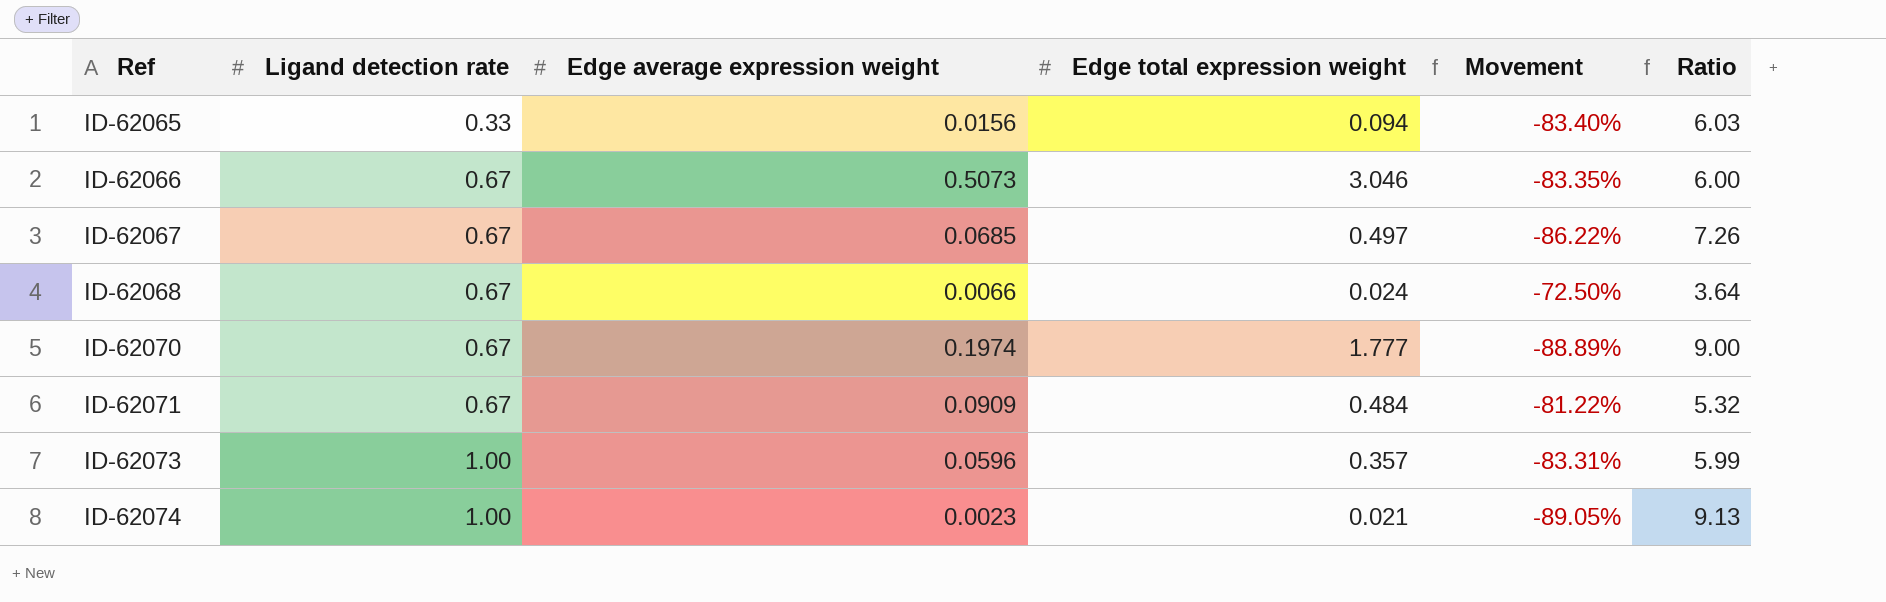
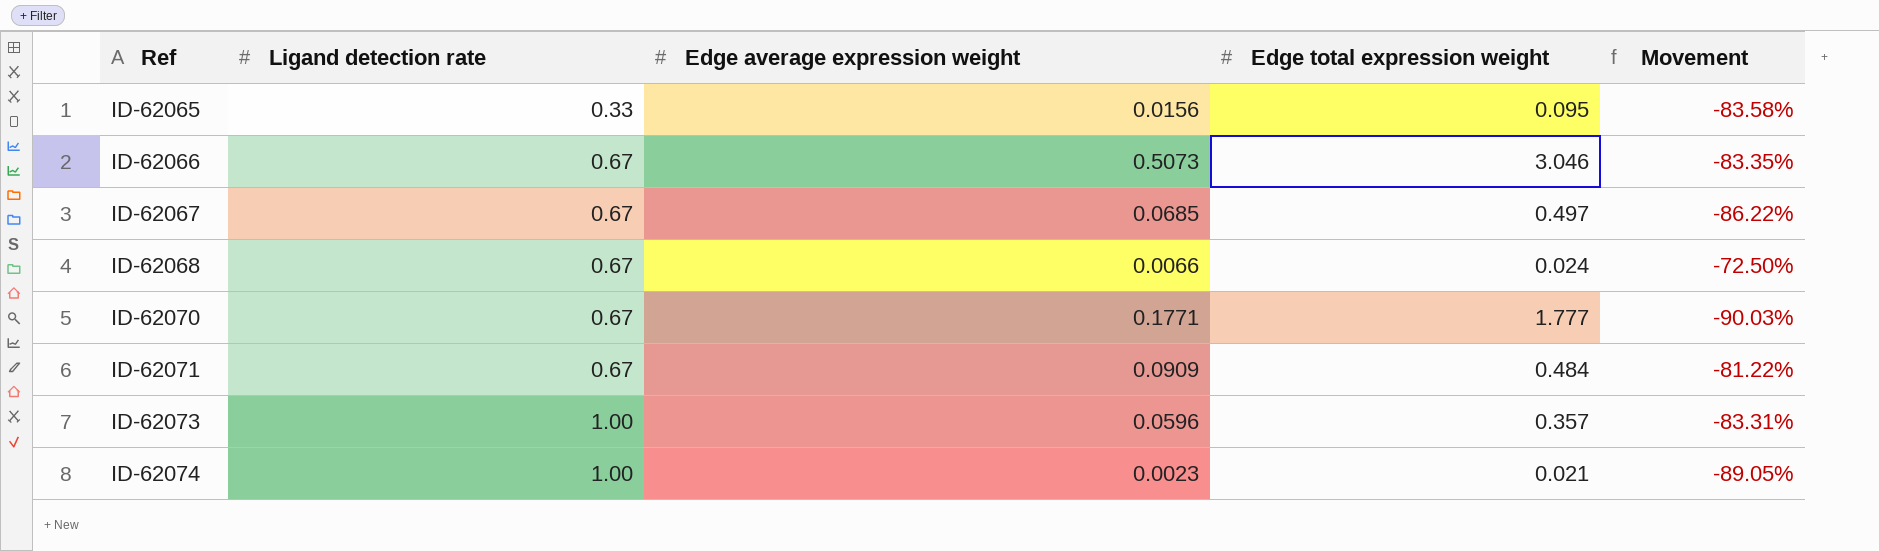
column Ratio | formula: [Edge total expression weight] / [Edge average expression weight] -> none
ID-62065 | Edge total expression weight: 0.094 -> 0.095
ID-62065 | Movement: -83.40% -> -83.58%
ID-62070 | Edge average expression weight: 0.1974 -> 0.1771
ID-62070 | Movement: -88.89% -> -90.03%

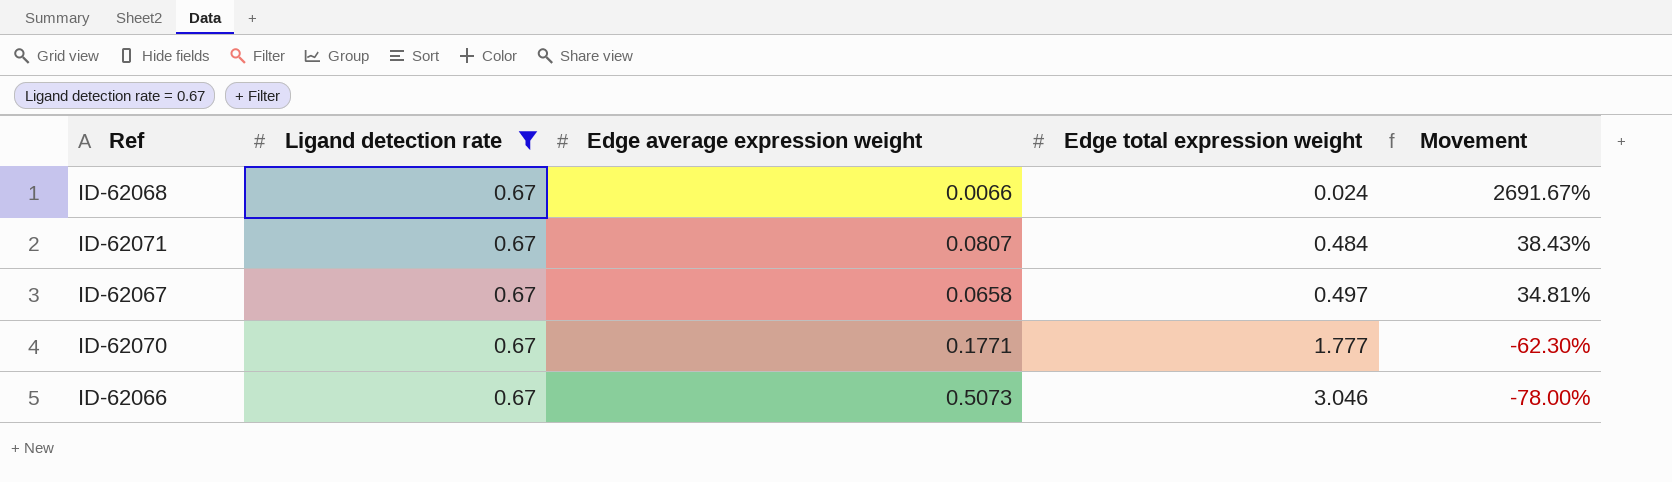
filter: none -> Ligand detection rate = 0.67
row order: Ref ascending -> Edge total expression weight ascending
column Movement | formula: ([Edge average expression weight] - [Edge total expression weight]) / [Edge total expression weight] -> ([Ligand detection rate] - [Edge total expression weight]) / [Edge total expression weight]
ID-62071 | Edge average expression weight: 0.0909 -> 0.0807
ID-62067 | Edge average expression weight: 0.0685 -> 0.0658

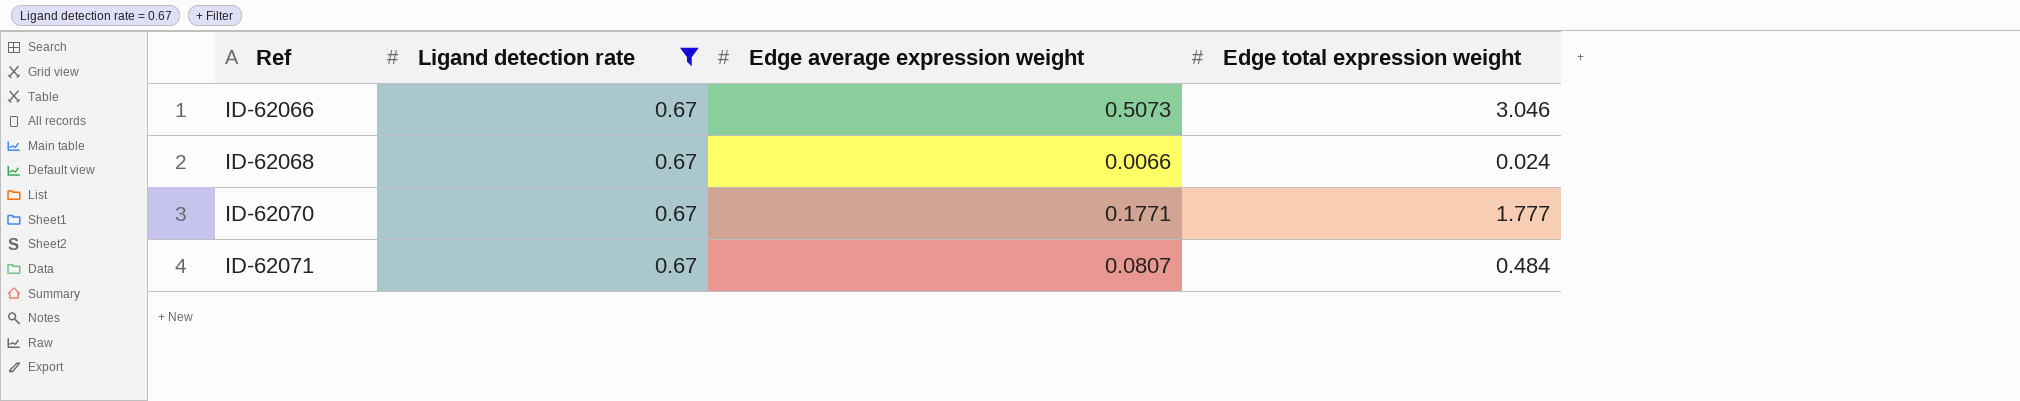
row order: Edge total expression weight ascending -> Ref ascending
column Movement | formula: ([Ligand detection rate] - [Edge total expression weight]) / [Edge total expression weight] -> none
row ID-62067: 0.67 | 0.0658 | 0.497 | 34.81% -> none

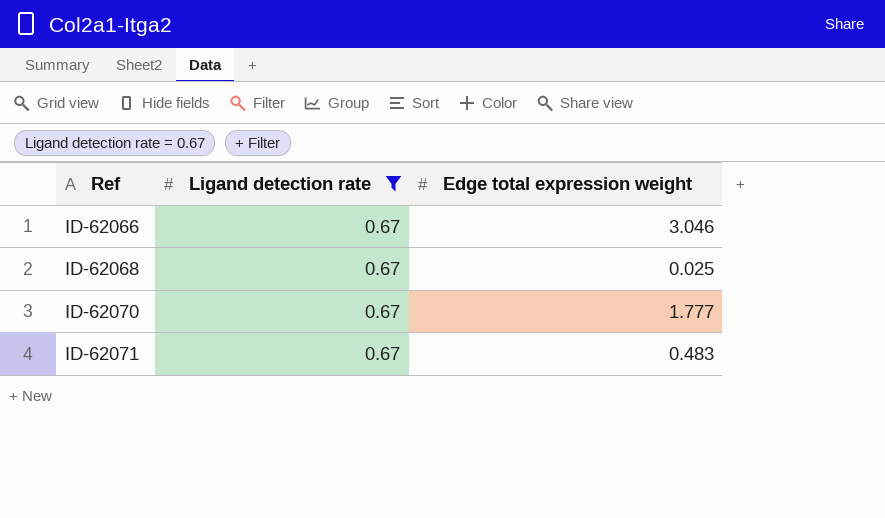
column Edge average expression weight | position: 3 -> none
ID-62068 | Edge total expression weight: 0.024 -> 0.025
ID-62071 | Edge total expression weight: 0.484 -> 0.483

